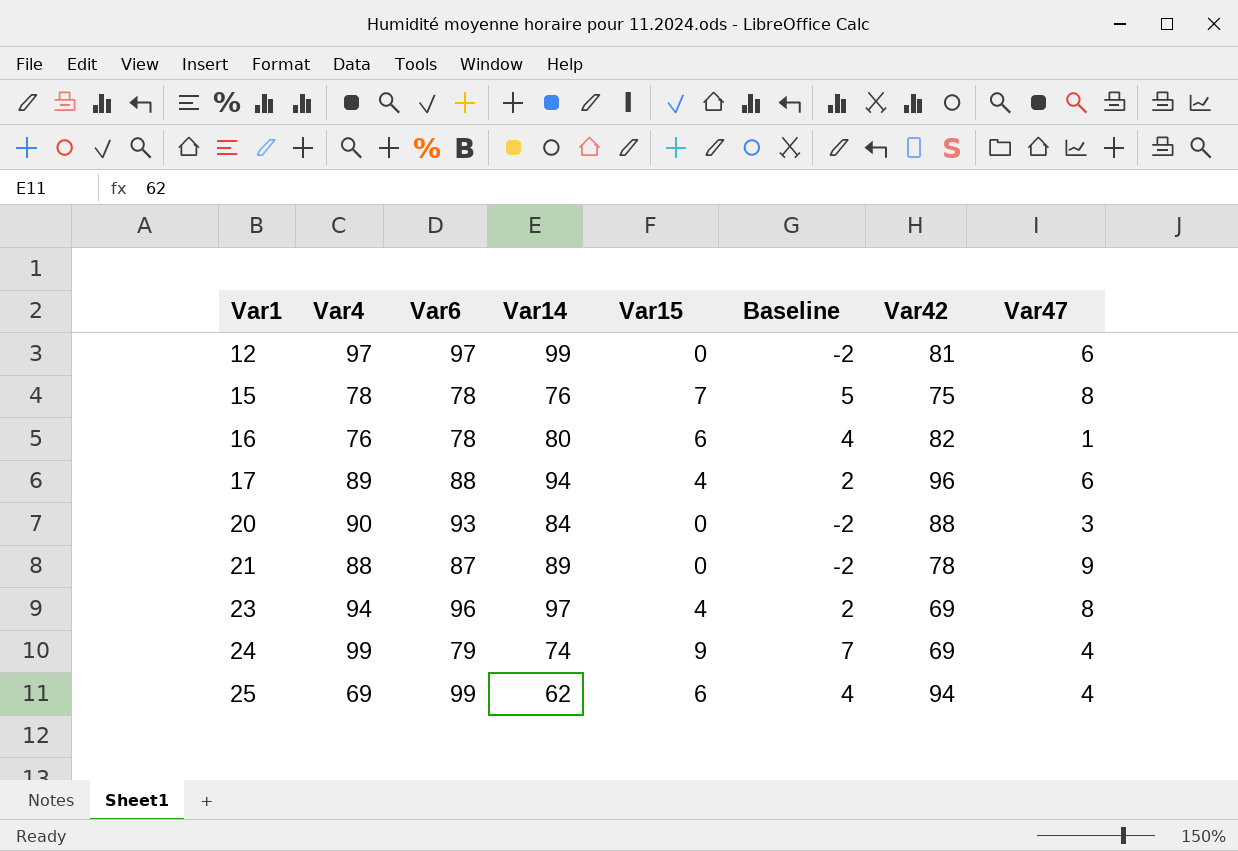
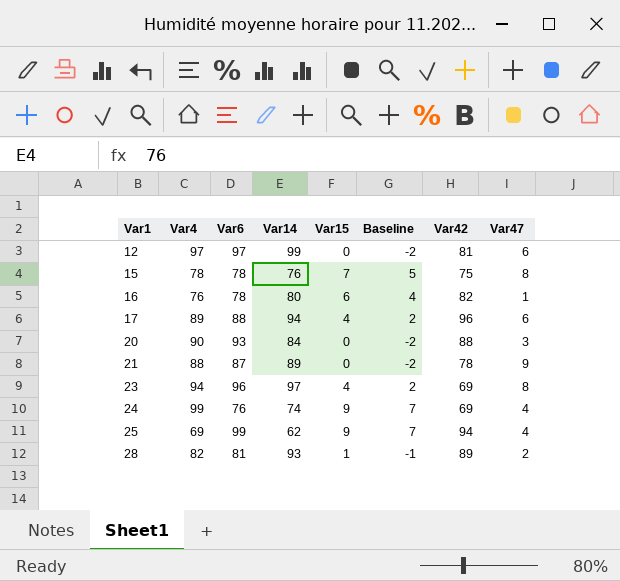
24 | Var6: 79 -> 76
25 | Var15: 6 -> 9
25 | Baseline: 4 -> 7
row 28: none -> 82 | 81 | 93 | 1 | -1 | 89 | 2

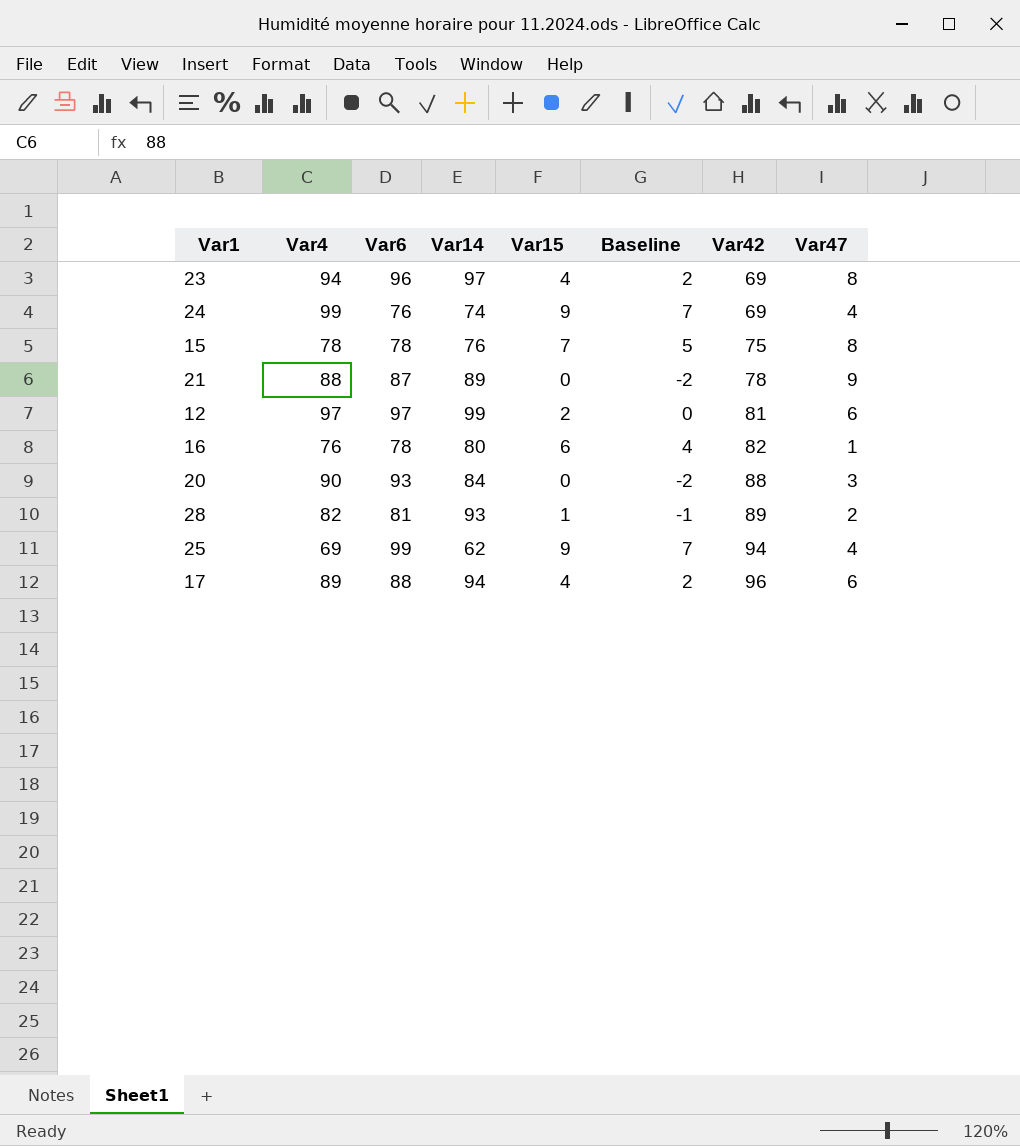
row order: Var1 ascending -> Var42 ascending
12 | Var15: 0 -> 2
12 | Baseline: -2 -> 0

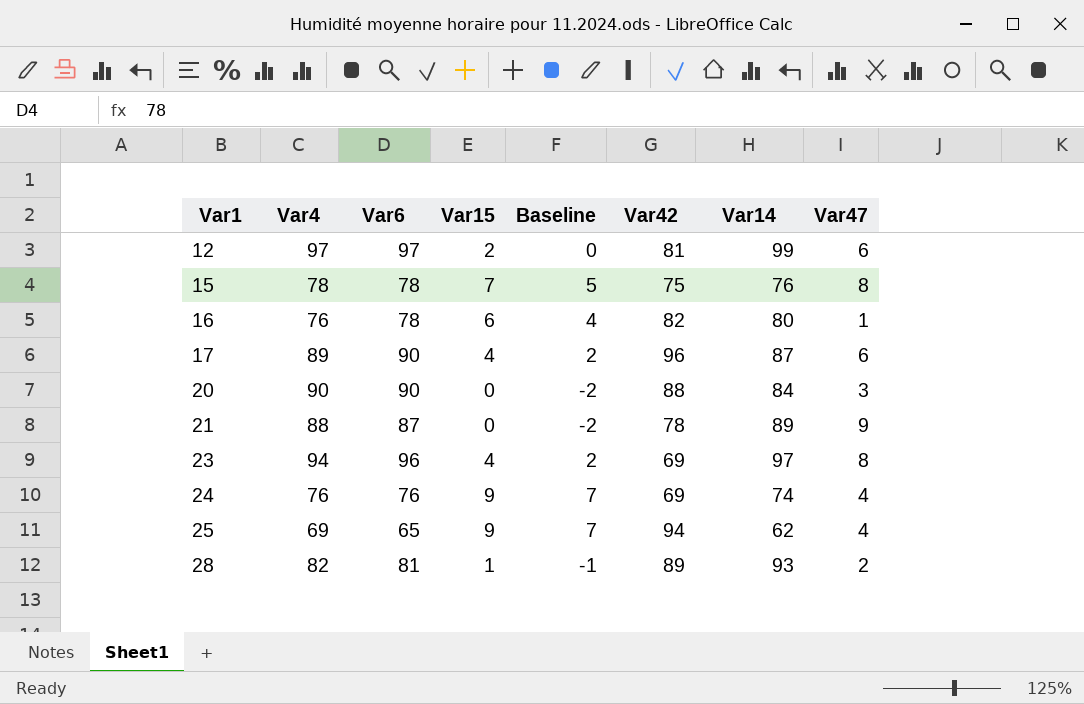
row order: Var42 ascending -> Var1 ascending
column Var14 | position: 4 -> 7
17 | Var6: 88 -> 90
17 | Var14: 94 -> 87
20 | Var6: 93 -> 90
24 | Var4: 99 -> 76
25 | Var6: 99 -> 65

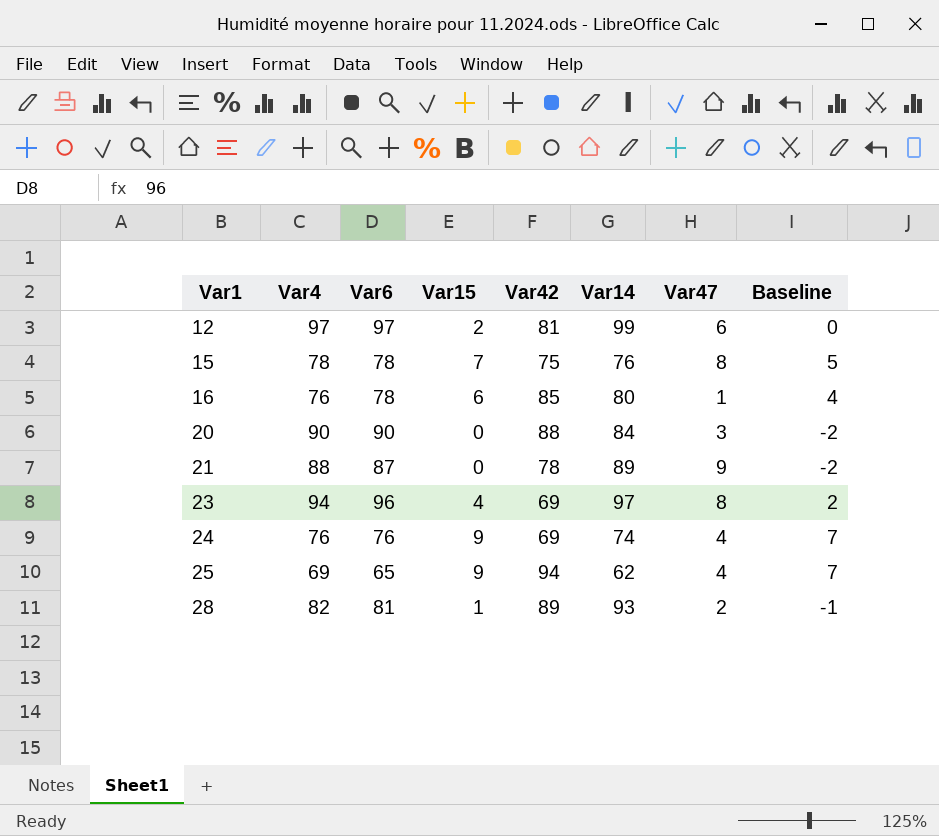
column Baseline | position: 5 -> 8
row 17: 89 | 90 | 4 | 2 | 96 | 87 | 6 -> none
16 | Var42: 82 -> 85

